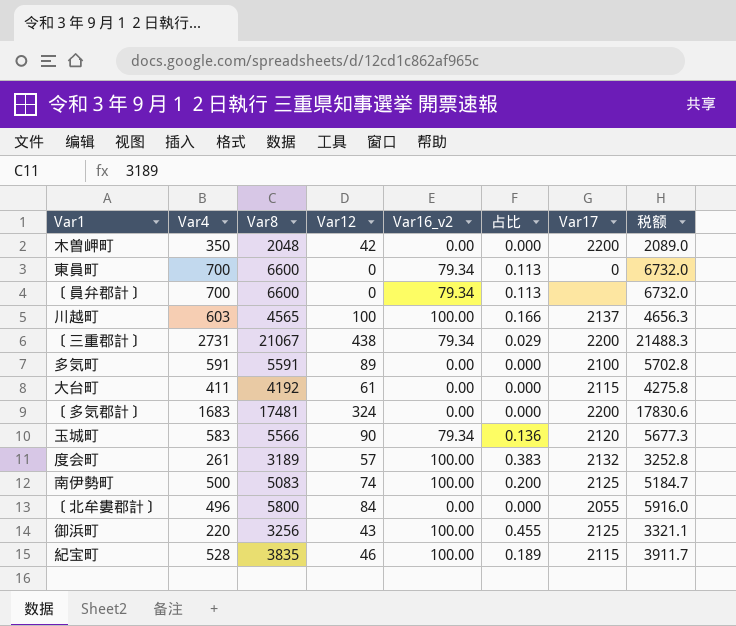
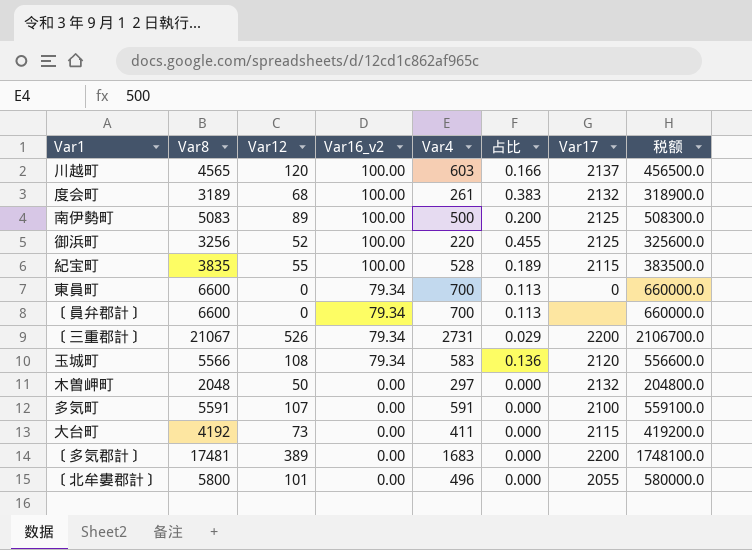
row order: none -> Var16_v2 descending
column Var4 | position: 2 -> 5
column 税额 | formula: [Var8] * 1.02 -> [Var8] * 100
川越町 | Var12: 100 -> 120
度会町 | Var12: 57 -> 68
南伊勢町 | Var12: 74 -> 89
御浜町 | Var12: 43 -> 52
紀宝町 | Var12: 46 -> 55
〔三重郡計〕 | Var12: 438 -> 526
玉城町 | Var12: 90 -> 108
木曽岬町 | Var12: 42 -> 50
木曽岬町 | Var4: 350 -> 297
木曽岬町 | Var17: 2200 -> 2132
多気町 | Var12: 89 -> 107
大台町 | Var12: 61 -> 73
〔多気郡計〕 | Var12: 324 -> 389
〔北牟婁郡計〕 | Var12: 84 -> 101

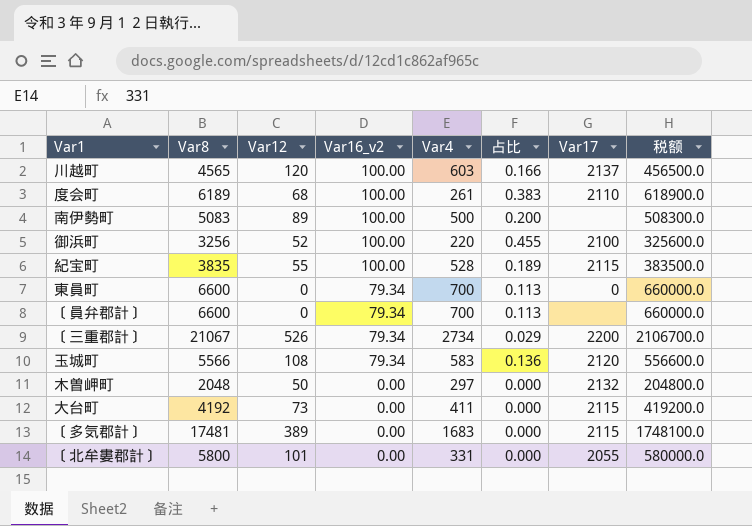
row 多気町: 5591 | 107 | 0.00 | 591 | 0.000 | 2100 | 559100.0 -> none
度会町 | Var8: 3189 -> 6189
度会町 | Var17: 2132 -> 2110
度会町 | 税额: 318900.0 -> 618900.0
南伊勢町 | Var17: 2125 -> none
御浜町 | Var17: 2125 -> 2100
〔三重郡計〕 | Var4: 2731 -> 2734
〔多気郡計〕 | Var17: 2200 -> 2115
〔北牟婁郡計〕 | Var4: 496 -> 331

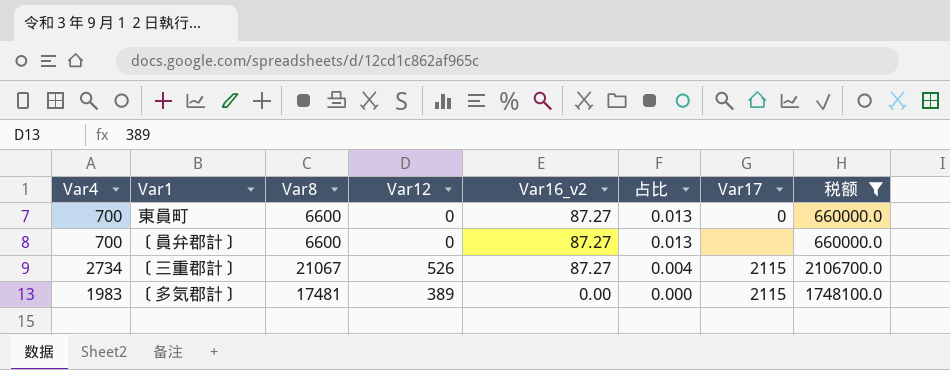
filter: none -> 税额 >= 660000.0
column Var4 | position: 5 -> 1
column 占比 | formula: [Var16_v2] / [Var4] -> [Var16_v2] / [Var8]
東員町 | Var16_v2: 79.34 -> 87.27
〔員弁郡計〕 | Var16_v2: 79.34 -> 87.27
〔三重郡計〕 | Var16_v2: 79.34 -> 87.27
〔三重郡計〕 | Var17: 2200 -> 2115
〔多気郡計〕 | Var4: 1683 -> 1983

